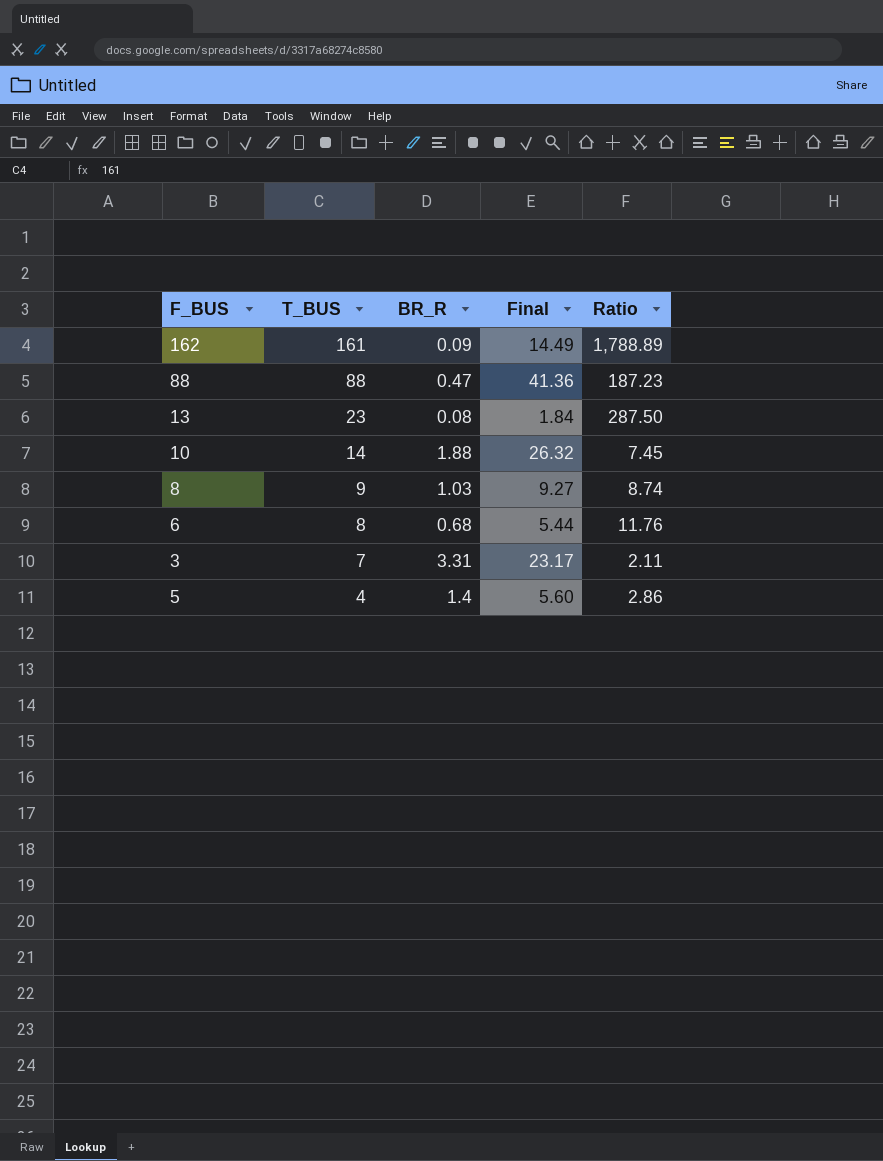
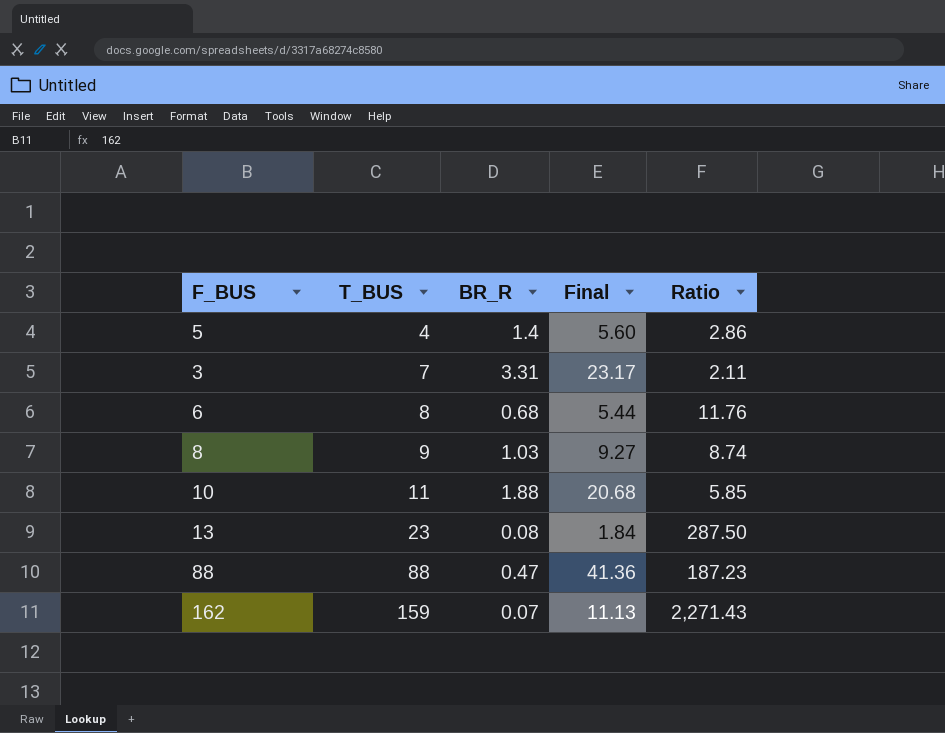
row order: T_BUS descending -> T_BUS ascending
10 | T_BUS: 14 -> 11
10 | Final: 26.32 -> 20.68
10 | Ratio: 7.45 -> 5.85
162 | T_BUS: 161 -> 159
162 | BR_R: 0.09 -> 0.07
162 | Final: 14.49 -> 11.13
162 | Ratio: 1,788.89 -> 2,271.43

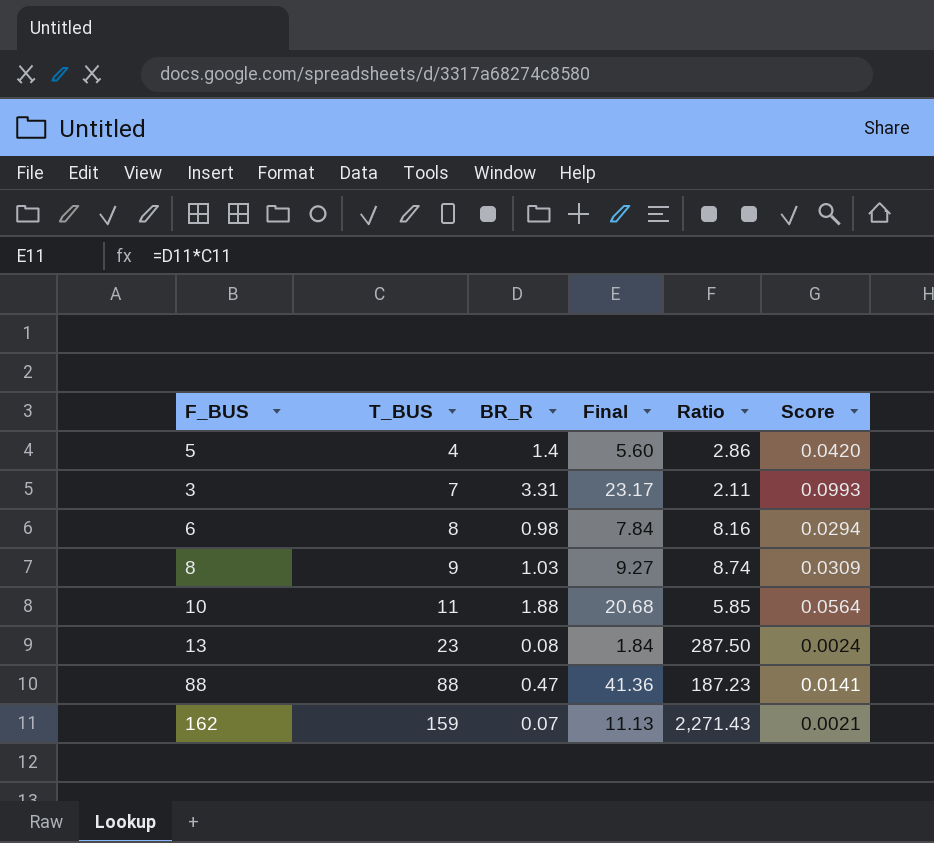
column Score | formula: none -> [BR_R] * 0.03
6 | BR_R: 0.68 -> 0.98
6 | Final: 5.44 -> 7.84
6 | Ratio: 11.76 -> 8.16

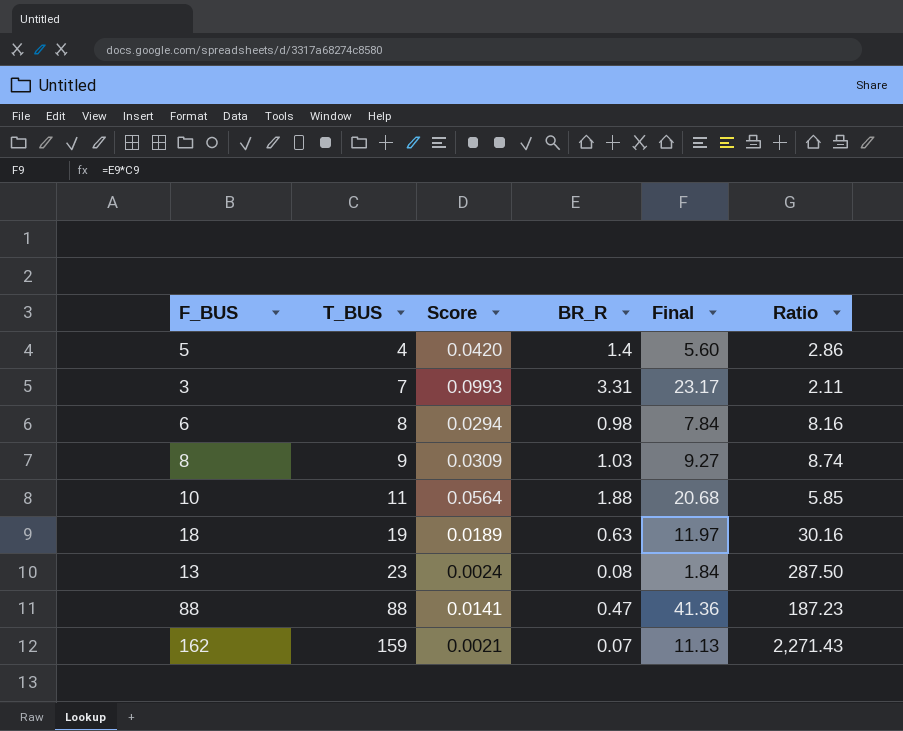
column Score | position: 6 -> 3
row 18: none -> 19 | 0.0189 | 0.63 | 11.97 | 30.16

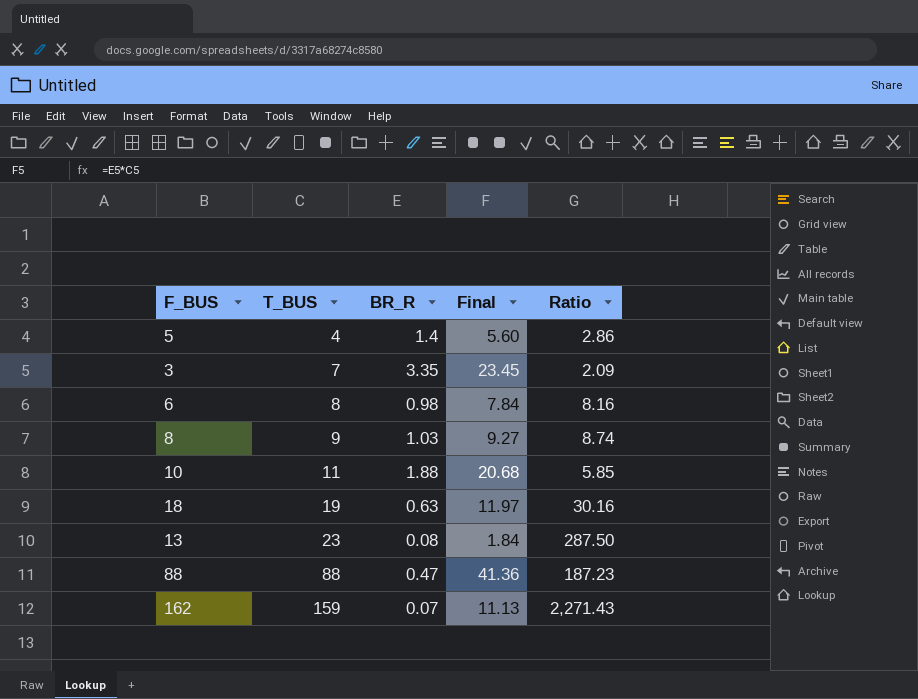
column Score | formula: [BR_R] * 0.03 -> none
3 | BR_R: 3.31 -> 3.35
3 | Final: 23.17 -> 23.45
3 | Ratio: 2.11 -> 2.09

